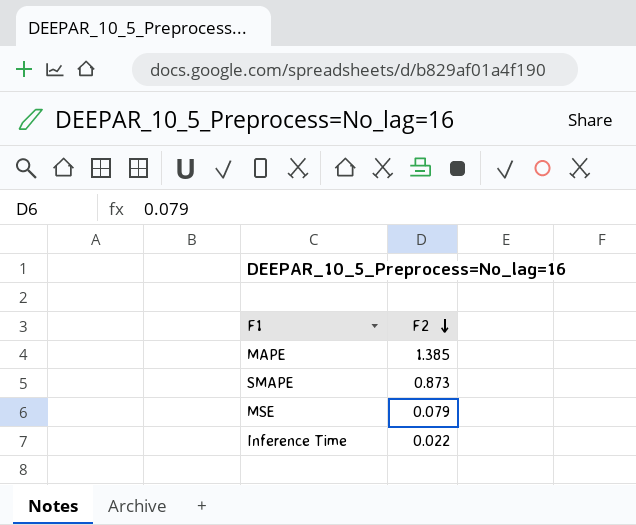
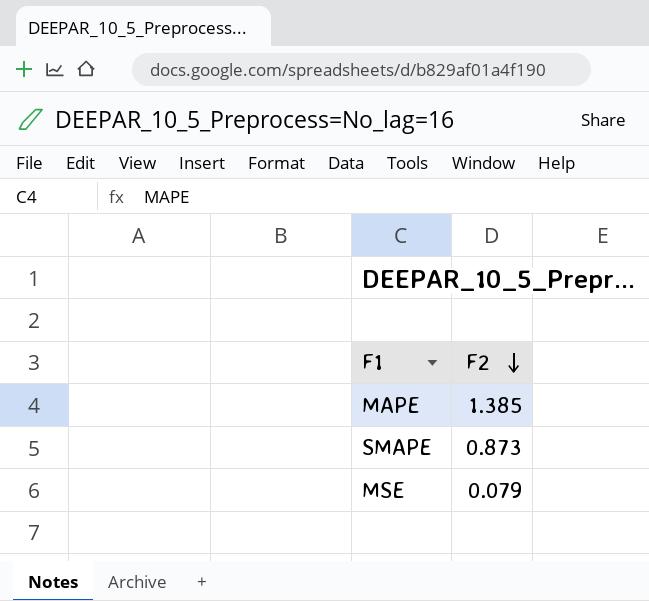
row Inference Time: 0.022 -> none

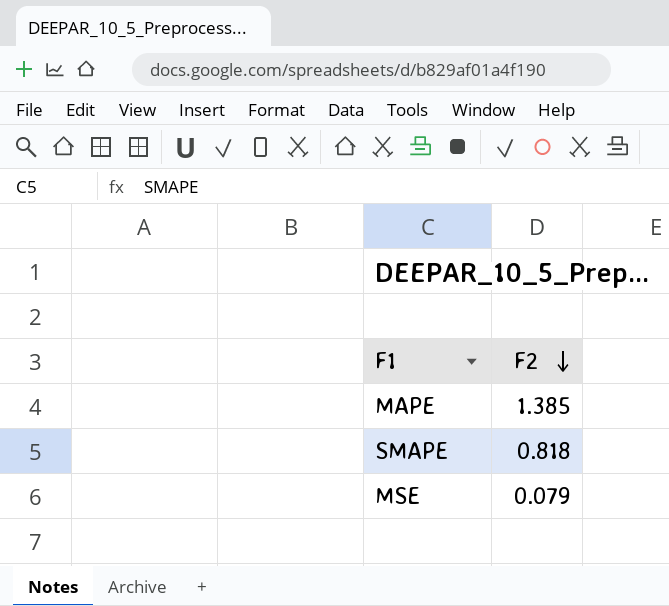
SMAPE | F2: 0.873 -> 0.818

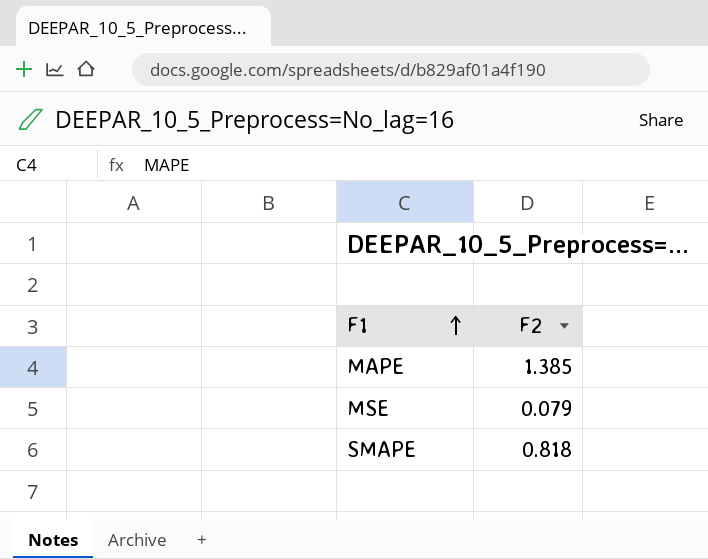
row order: F2 descending -> F1 ascending

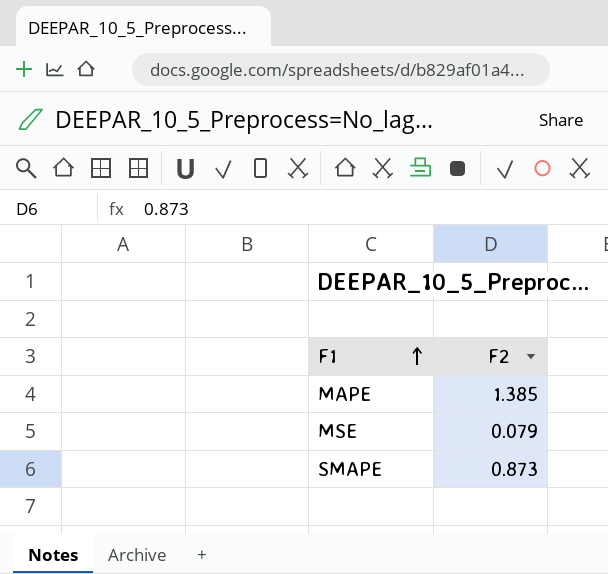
SMAPE | F2: 0.818 -> 0.873

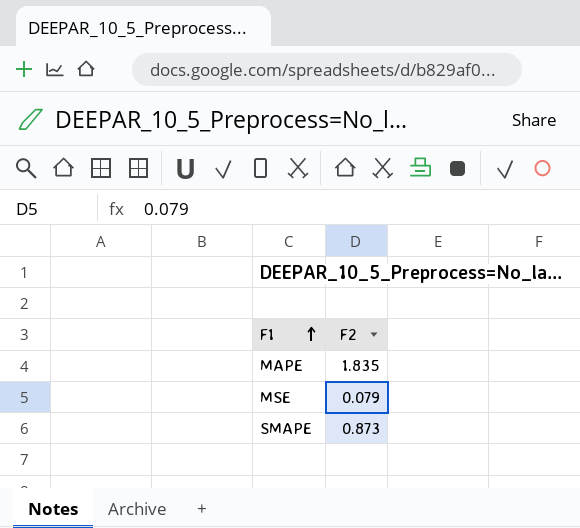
MAPE | F2: 1.385 -> 1.835

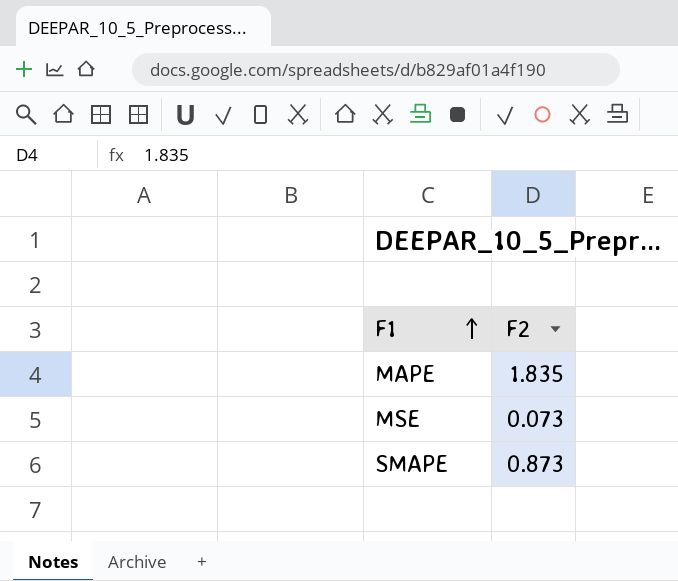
MSE | F2: 0.079 -> 0.073

